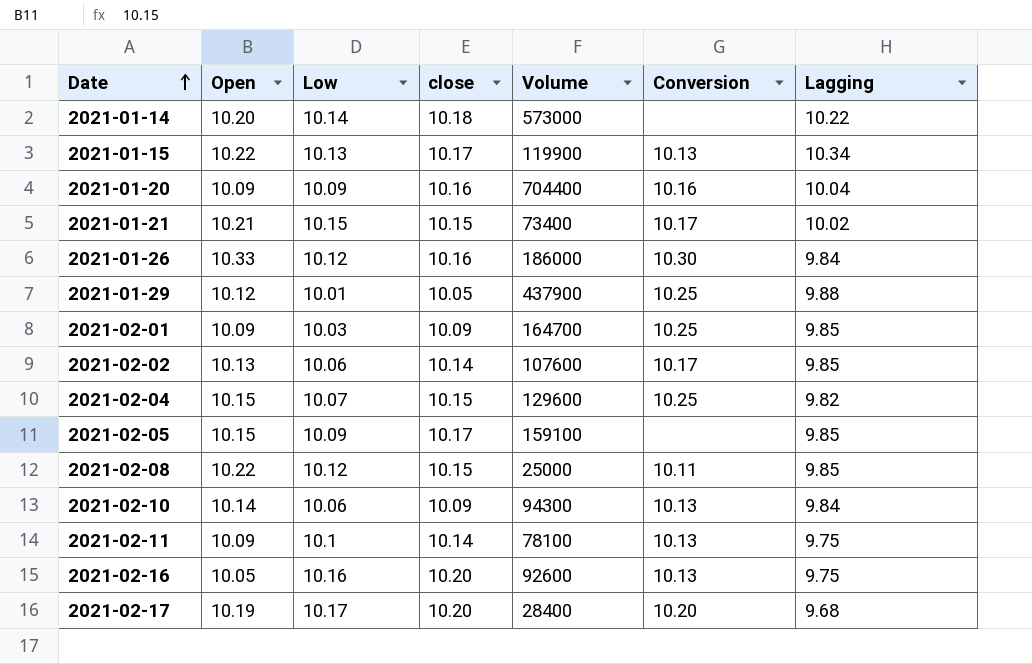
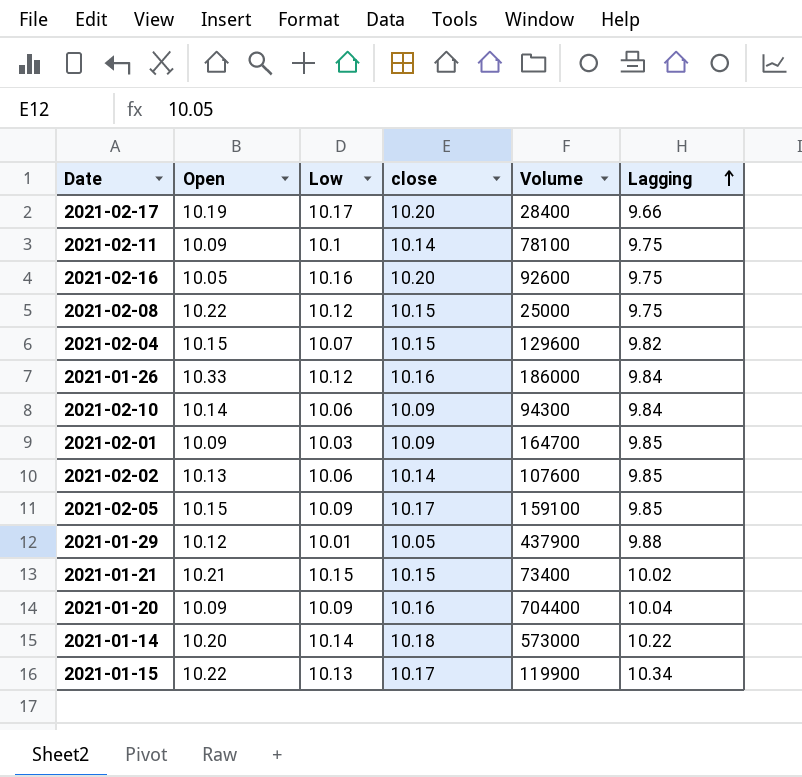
row order: Date ascending -> Lagging ascending
column Conversion | position: 6 -> none
2021-02-17 | Lagging: 9.68 -> 9.66
2021-02-08 | Lagging: 9.85 -> 9.75

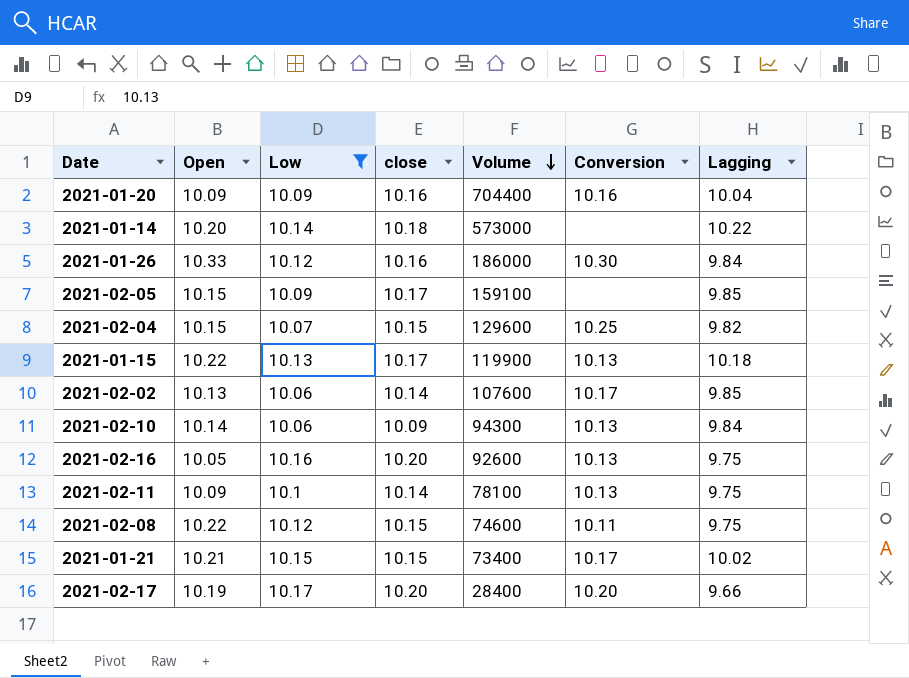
filter: none -> Low >= 10.06
row order: Lagging ascending -> Volume descending
column Conversion | position: none -> 6
2021-01-15 | Lagging: 10.34 -> 10.18
2021-02-08 | Volume: 25000 -> 74600

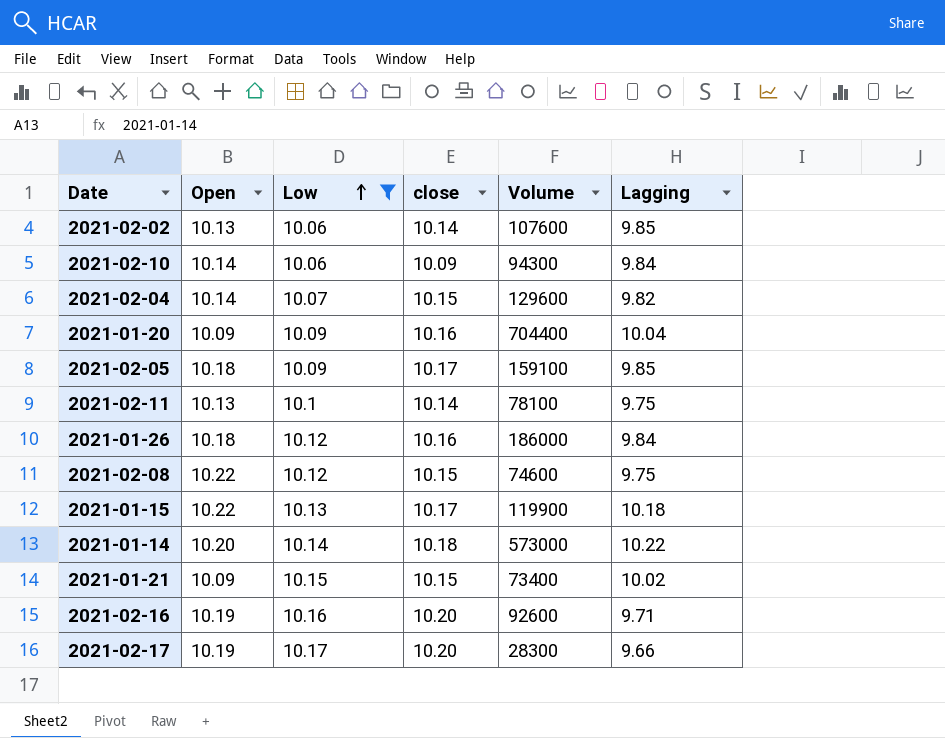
row order: Volume descending -> Low ascending
column Conversion | position: 6 -> none
2021-02-04 | Open: 10.15 -> 10.14
2021-02-05 | Open: 10.15 -> 10.18
2021-02-11 | Open: 10.09 -> 10.13
2021-01-26 | Open: 10.33 -> 10.18
2021-01-21 | Open: 10.21 -> 10.09
2021-02-16 | Open: 10.05 -> 10.19
2021-02-16 | Lagging: 9.75 -> 9.71
2021-02-17 | Volume: 28400 -> 28300

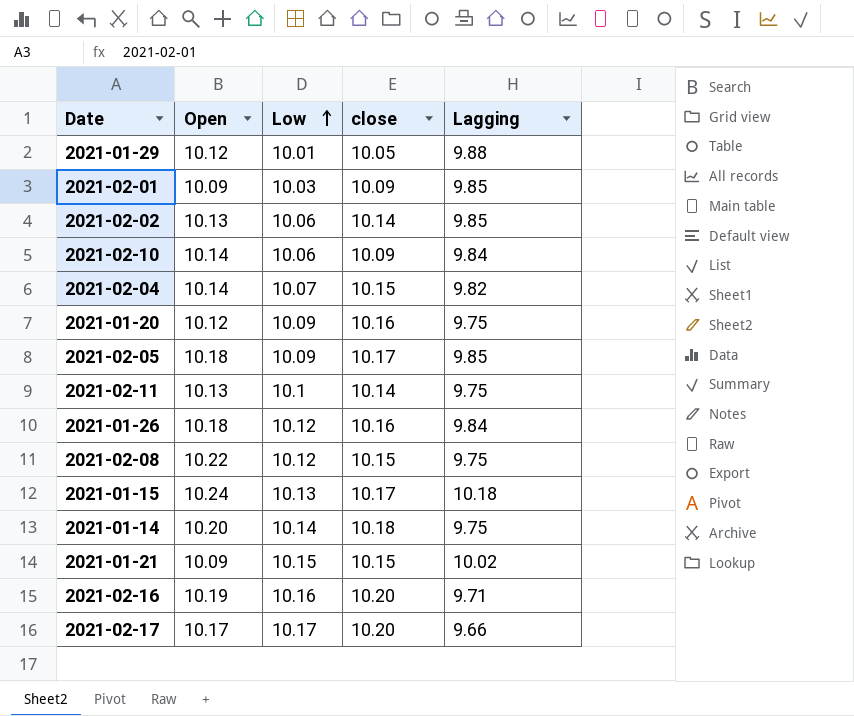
filter: Low >= 10.06 -> none
column Volume | position: 5 -> none
2021-01-20 | Open: 10.09 -> 10.12
2021-01-20 | Lagging: 10.04 -> 9.75
2021-01-15 | Open: 10.22 -> 10.24
2021-01-14 | Lagging: 10.22 -> 9.75
2021-02-17 | Open: 10.19 -> 10.17

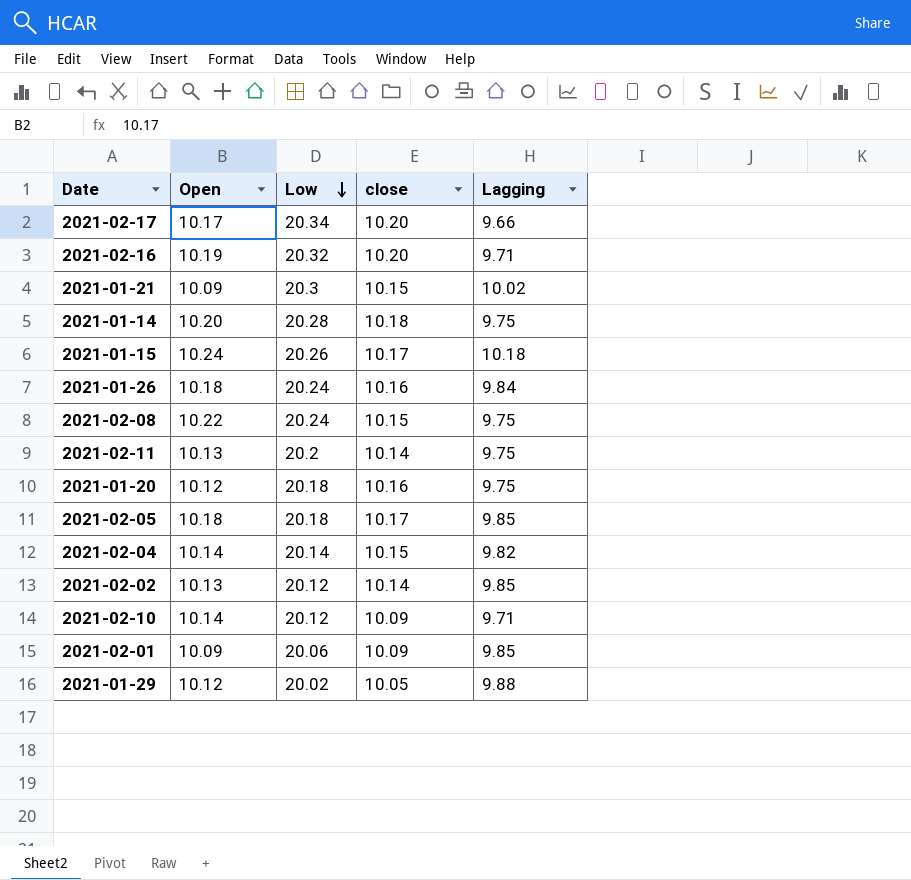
row order: Low ascending -> Low descending
2021-02-17 | Low: 10.17 -> 20.34
2021-02-16 | Low: 10.16 -> 20.32
2021-01-21 | Low: 10.15 -> 20.3
2021-01-14 | Low: 10.14 -> 20.28
2021-01-15 | Low: 10.13 -> 20.26
2021-01-26 | Low: 10.12 -> 20.24
2021-02-08 | Low: 10.12 -> 20.24
2021-02-11 | Low: 10.1 -> 20.2
2021-01-20 | Low: 10.09 -> 20.18
2021-02-05 | Low: 10.09 -> 20.18
2021-02-04 | Low: 10.07 -> 20.14
2021-02-02 | Low: 10.06 -> 20.12
2021-02-10 | Low: 10.06 -> 20.12
2021-02-10 | Lagging: 9.84 -> 9.71
2021-02-01 | Low: 10.03 -> 20.06
2021-01-29 | Low: 10.01 -> 20.02

